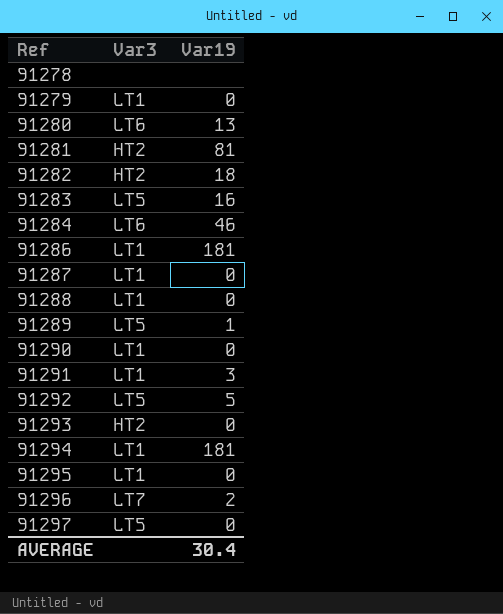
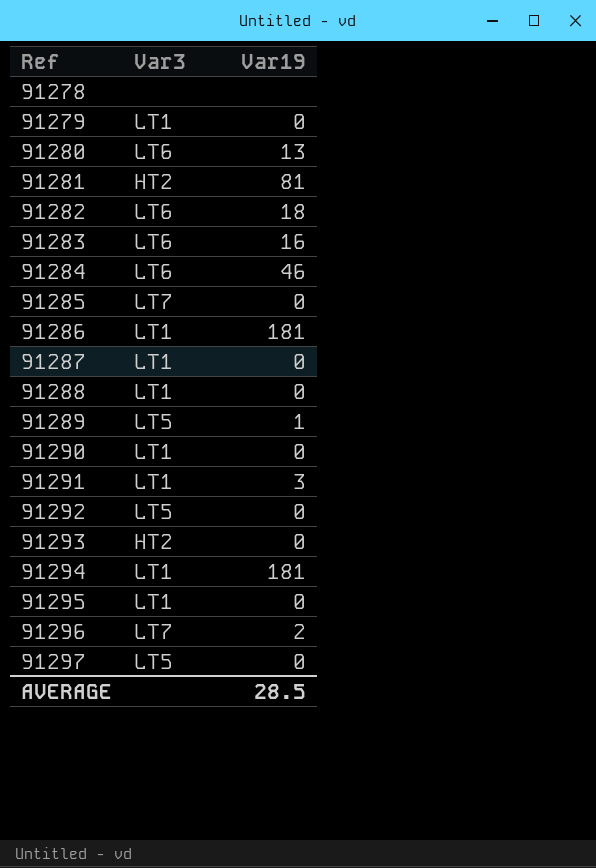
91282 | Var3: HT2 -> LT6
91283 | Var3: LT5 -> LT6
row 91285: none -> LT7 | 0
91292 | Var19: 5 -> 0
AVERAGE | Var19: 30.4 -> 28.5

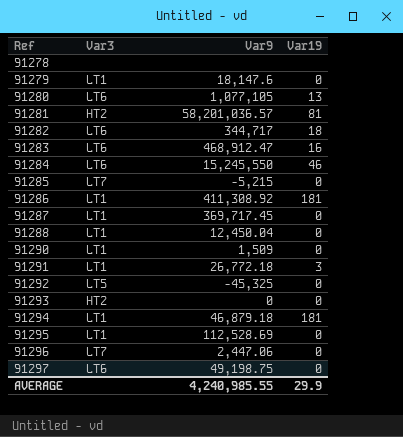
column Var9 | position: none -> 3
row 91289: LT5 | 1 -> none
91296 | Var19: 2 -> 0
91297 | Var3: LT5 -> LT6
AVERAGE | Var19: 28.5 -> 29.9

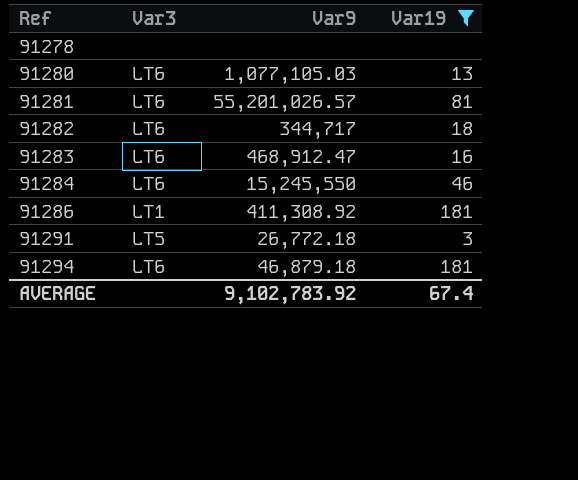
filter: none -> Var19 != 0
91280 | Var9: 1,077,105 -> 1,077,105.03
91281 | Var3: HT2 -> LT6
91281 | Var9: 58,201,036.57 -> 55,201,026.57
91291 | Var3: LT1 -> LT5
91294 | Var3: LT1 -> LT6
AVERAGE | Var9: 4,240,985.55 -> 9,102,783.92
AVERAGE | Var19: 29.9 -> 67.4

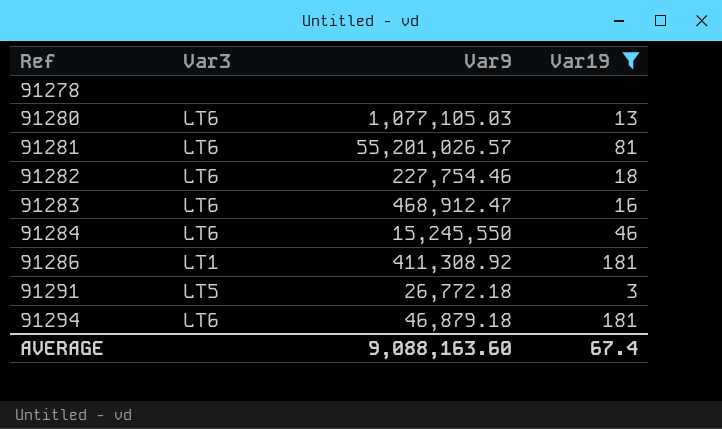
91282 | Var9: 344,717 -> 227,754.46
AVERAGE | Var9: 9,102,783.92 -> 9,088,163.60

